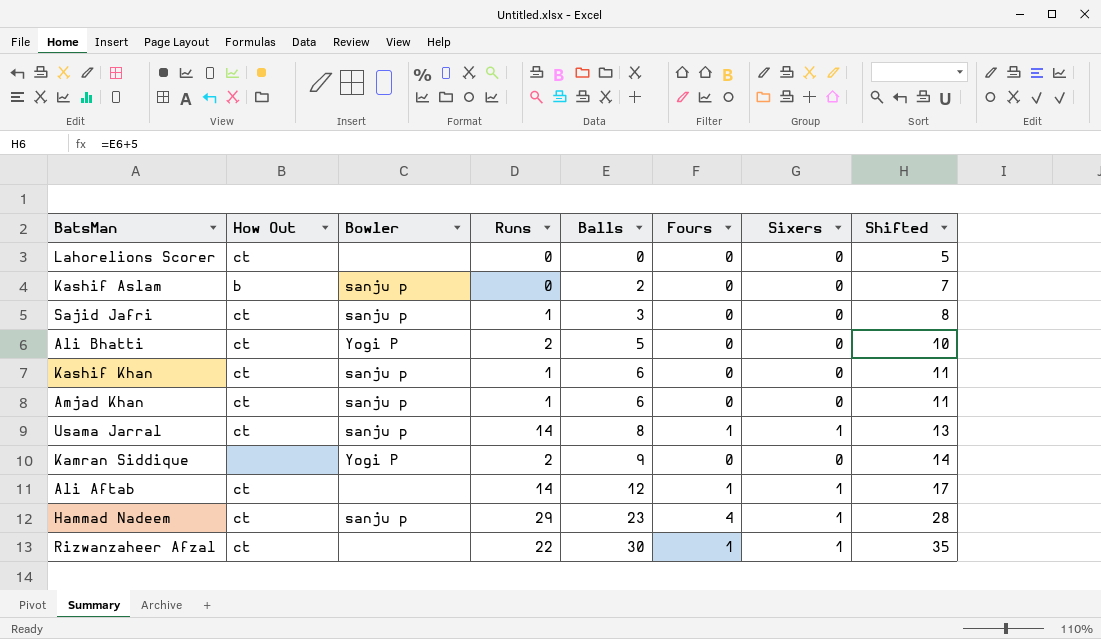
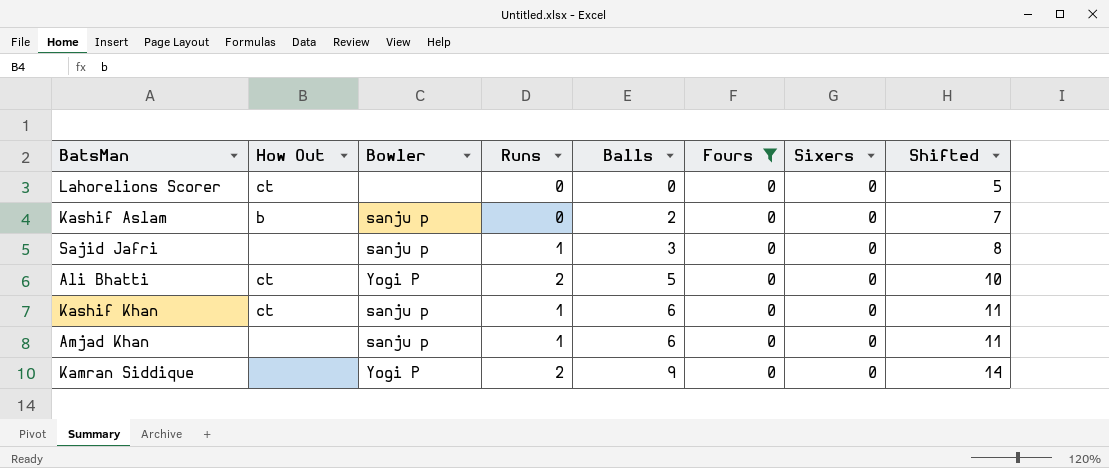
filter: none -> Fours = 0
Sajid Jafri | How Out: ct -> none
Amjad Khan | How Out: ct -> none

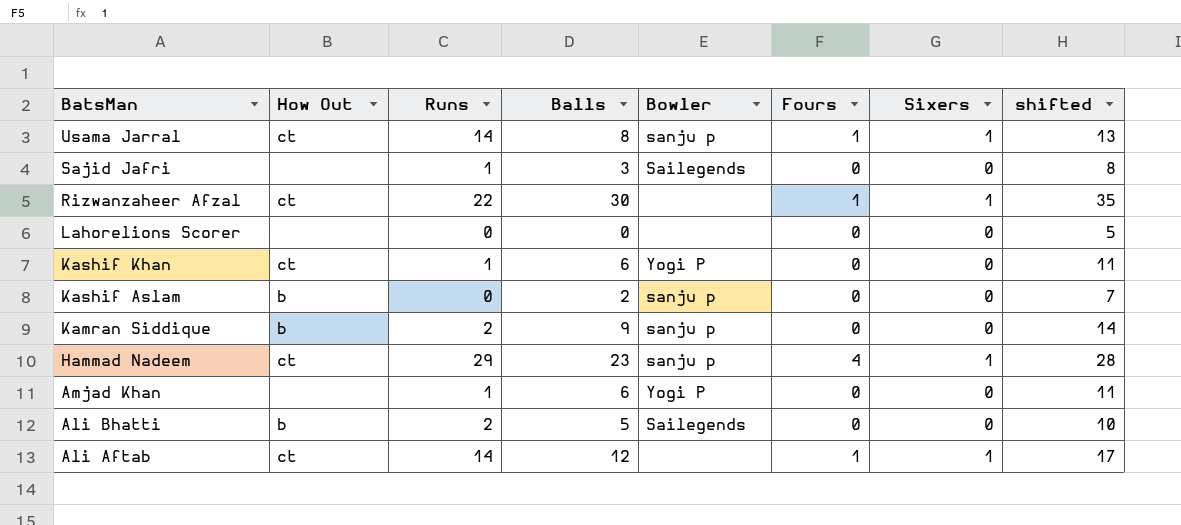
filter: Fours = 0 -> none
row order: Balls ascending -> BatsMan descending
column Bowler | position: 3 -> 5
column name: Shifted -> shifted
Sajid Jafri | Bowler: sanju p -> Sailegends
Lahorelions Scorer | How Out: ct -> none
Kashif Khan | Bowler: sanju p -> Yogi P
Kamran Siddique | How Out: none -> b
Kamran Siddique | Bowler: Yogi P -> sanju p
Amjad Khan | Bowler: sanju p -> Yogi P
Ali Bhatti | How Out: ct -> b
Ali Bhatti | Bowler: Yogi P -> Sailegends

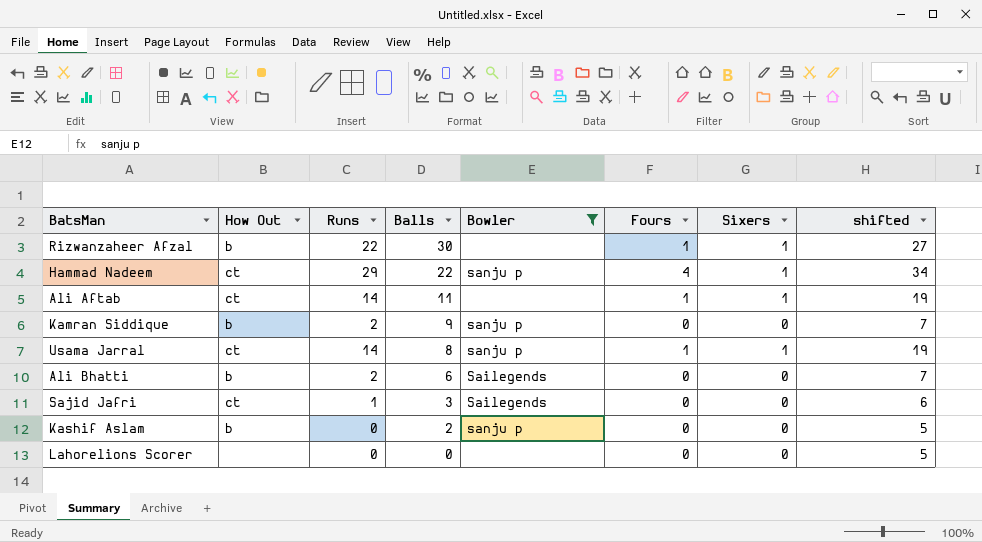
filter: none -> Bowler != Yogi P
row order: BatsMan descending -> Balls descending
column shifted | formula: [Balls] + 5 -> [Runs] + 5
Rizwanzaheer Afzal | How Out: ct -> b
Hammad Nadeem | Balls: 23 -> 22
Ali Aftab | Balls: 12 -> 11
Ali Bhatti | Balls: 5 -> 6
Sajid Jafri | How Out: none -> ct

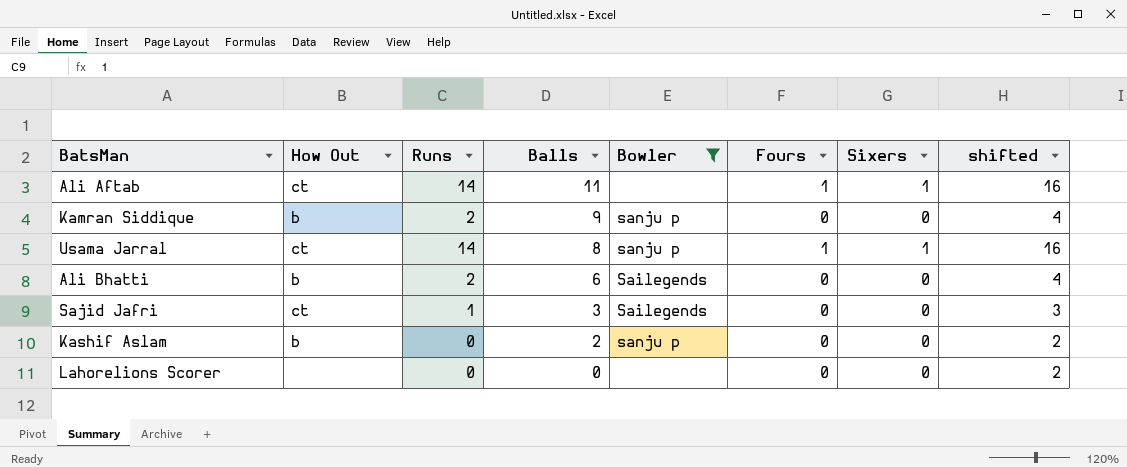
column shifted | formula: [Runs] + 5 -> [Runs] + 2
row Rizwanzaheer Afzal: b | 22 | 30 | none | 1 | 1 | 27 -> none
row Hammad Nadeem: ct | 29 | 22 | sanju p | 4 | 1 | 34 -> none

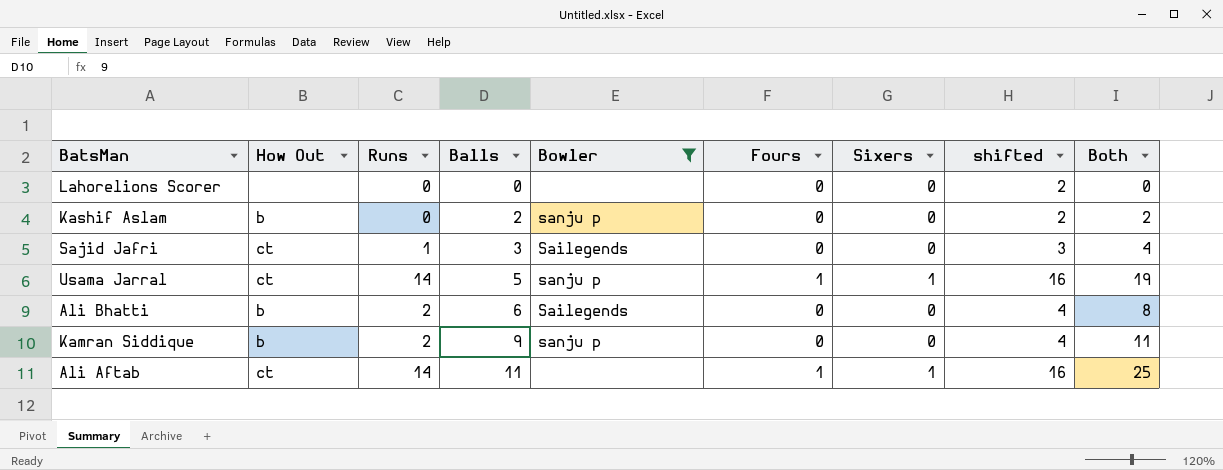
row order: Balls descending -> Balls ascending
column Both | formula: none -> [Runs] + [Balls]
Usama Jarral | Balls: 8 -> 5

